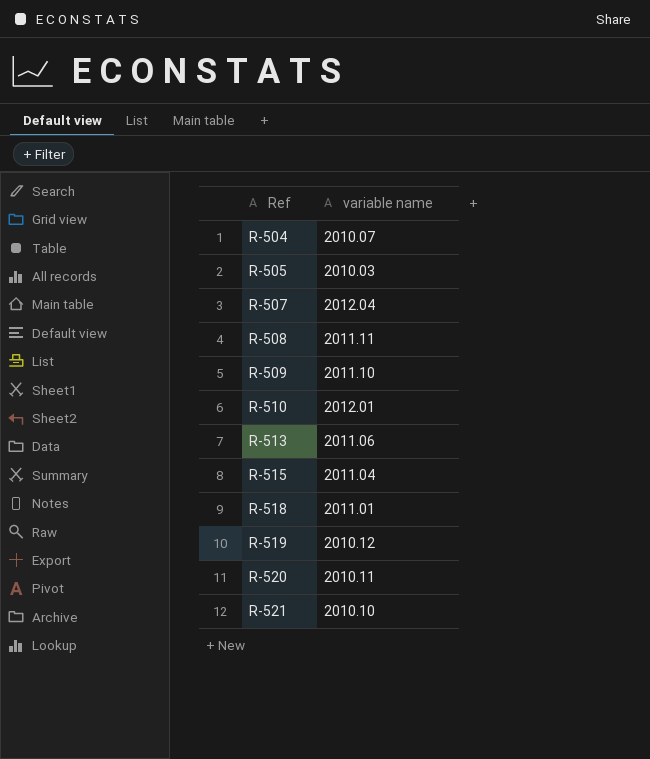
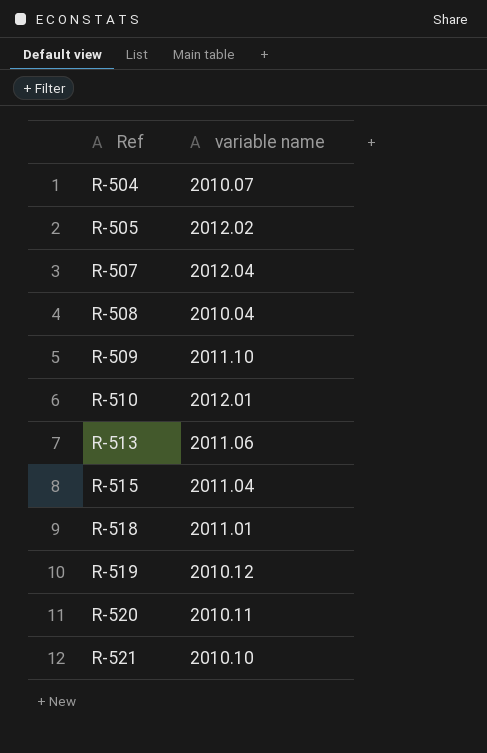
R-505 | variable name: 2010.03 -> 2012.02
R-508 | variable name: 2011.11 -> 2010.04

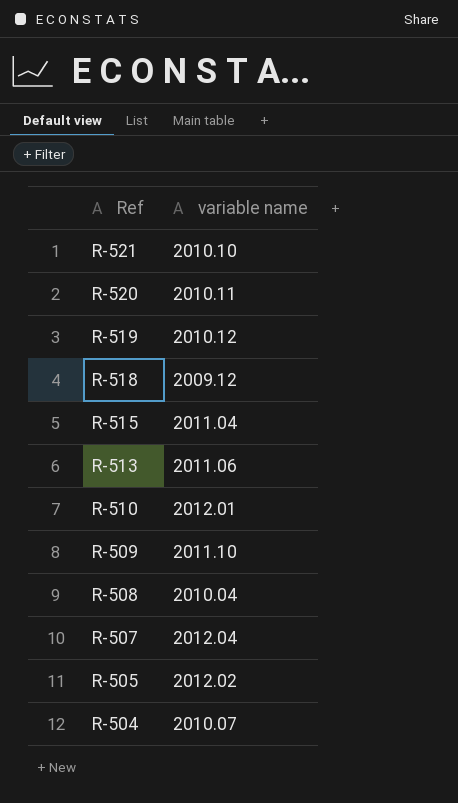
row order: Ref ascending -> Ref descending
R-518 | variable name: 2011.01 -> 2009.12

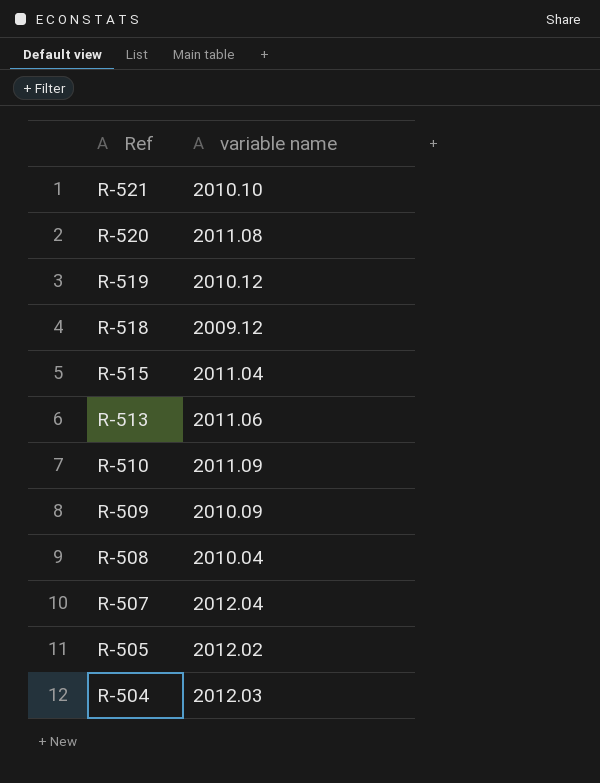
R-520 | variable name: 2010.11 -> 2011.08
R-510 | variable name: 2012.01 -> 2011.09
R-509 | variable name: 2011.10 -> 2010.09
R-504 | variable name: 2010.07 -> 2012.03

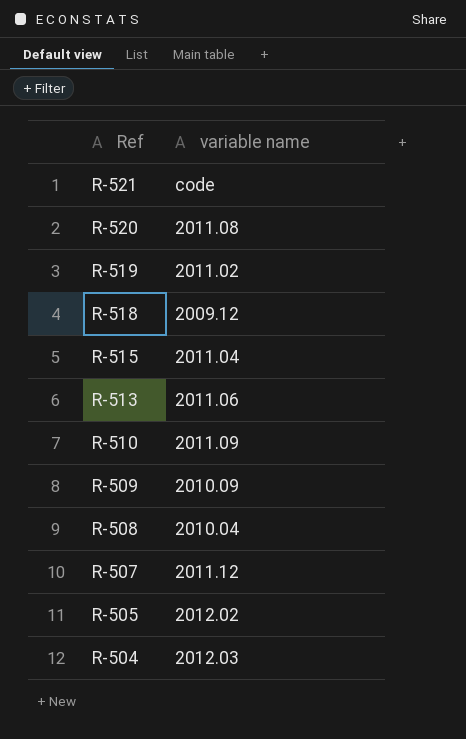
R-521 | variable name: 2010.10 -> code
R-519 | variable name: 2010.12 -> 2011.02
R-507 | variable name: 2012.04 -> 2011.12

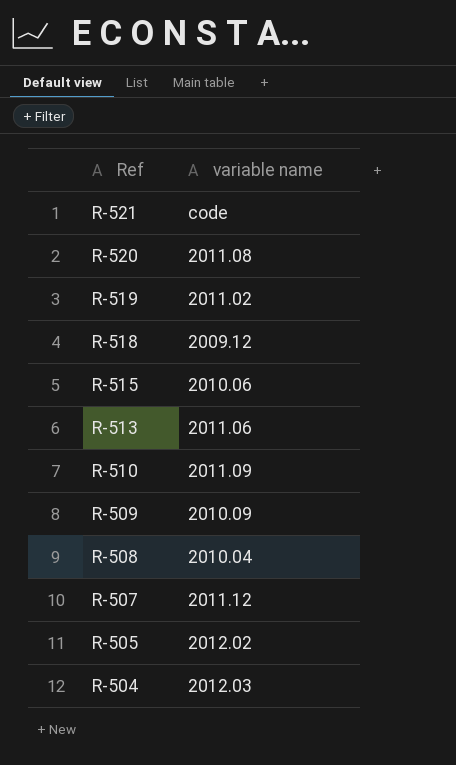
R-515 | variable name: 2011.04 -> 2010.06

